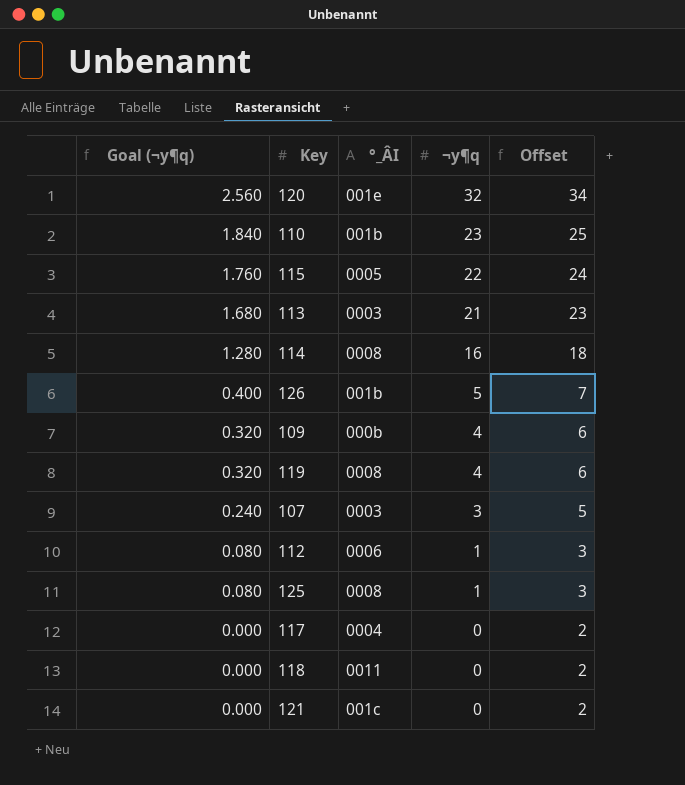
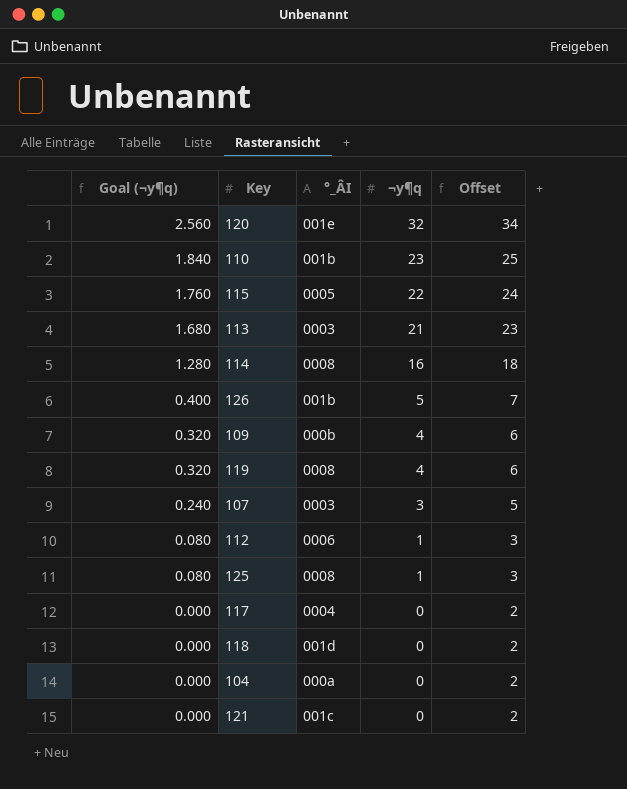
118 | °_ÂI: 0011 -> 001d
row 104: none -> 0.000 | 000a | 0 | 2

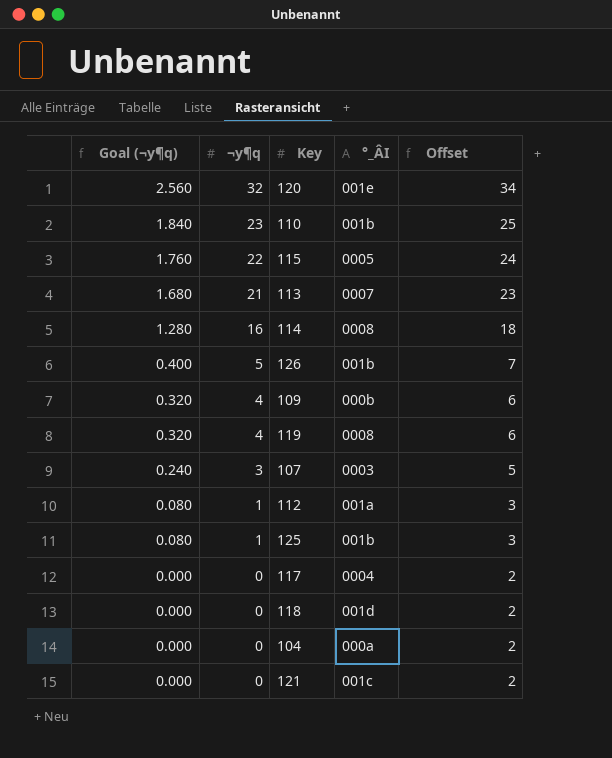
column ¬y¶q | position: 4 -> 2
113 | °_ÂI: 0003 -> 0007
112 | °_ÂI: 0006 -> 001a
125 | °_ÂI: 0008 -> 001b

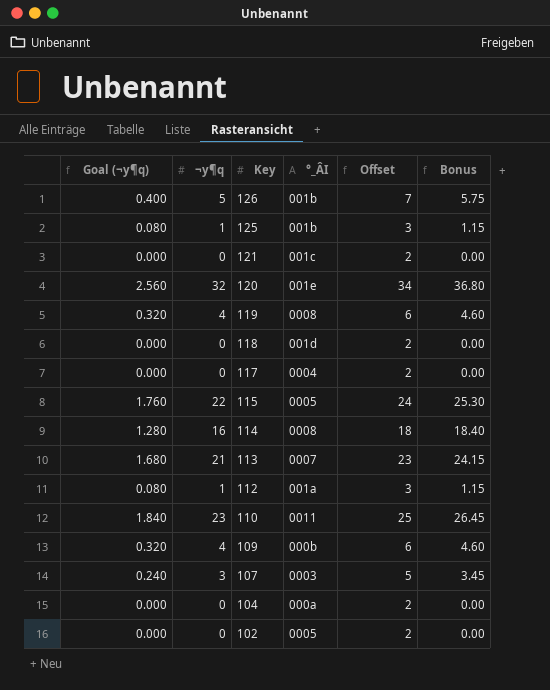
row order: Goal (¬y¶q) descending -> Key descending
column Bonus | formula: none -> [¬y¶q] * 1.15
110 | °_ÂI: 001b -> 0011
row 102: none -> 0.000 | 0 | 0005 | 2 | 0.00

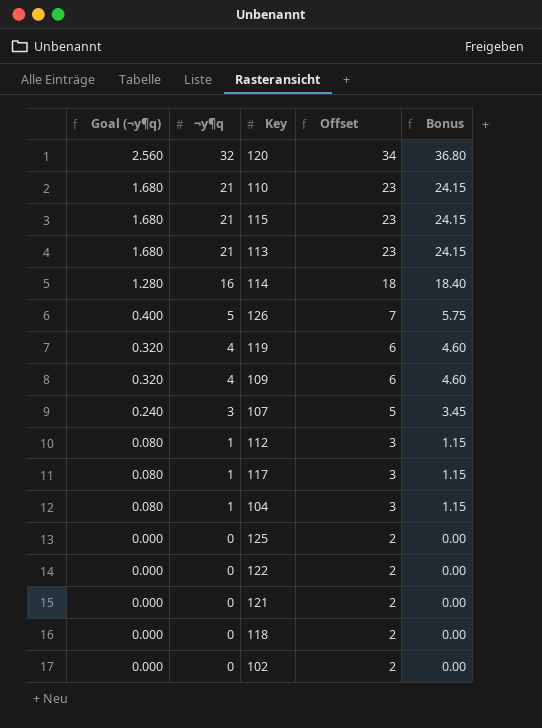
row order: Key descending -> Goal (¬y¶q) descending
column °_ÂI | position: 4 -> none
110 | Goal (¬y¶q): 1.840 -> 1.680
110 | ¬y¶q: 23 -> 21
110 | Offset: 25 -> 23
110 | Bonus: 26.45 -> 24.15
115 | Goal (¬y¶q): 1.760 -> 1.680
115 | ¬y¶q: 22 -> 21
115 | Offset: 24 -> 23
115 | Bonus: 25.30 -> 24.15
117 | Goal (¬y¶q): 0.000 -> 0.080
117 | ¬y¶q: 0 -> 1
117 | Offset: 2 -> 3
117 | Bonus: 0.00 -> 1.15
104 | Goal (¬y¶q): 0.000 -> 0.080
104 | ¬y¶q: 0 -> 1
104 | Offset: 2 -> 3
104 | Bonus: 0.00 -> 1.15
125 | Goal (¬y¶q): 0.080 -> 0.000
125 | ¬y¶q: 1 -> 0
125 | Offset: 3 -> 2
125 | Bonus: 1.15 -> 0.00
row 122: none -> 0.000 | 0 | 2 | 0.00

